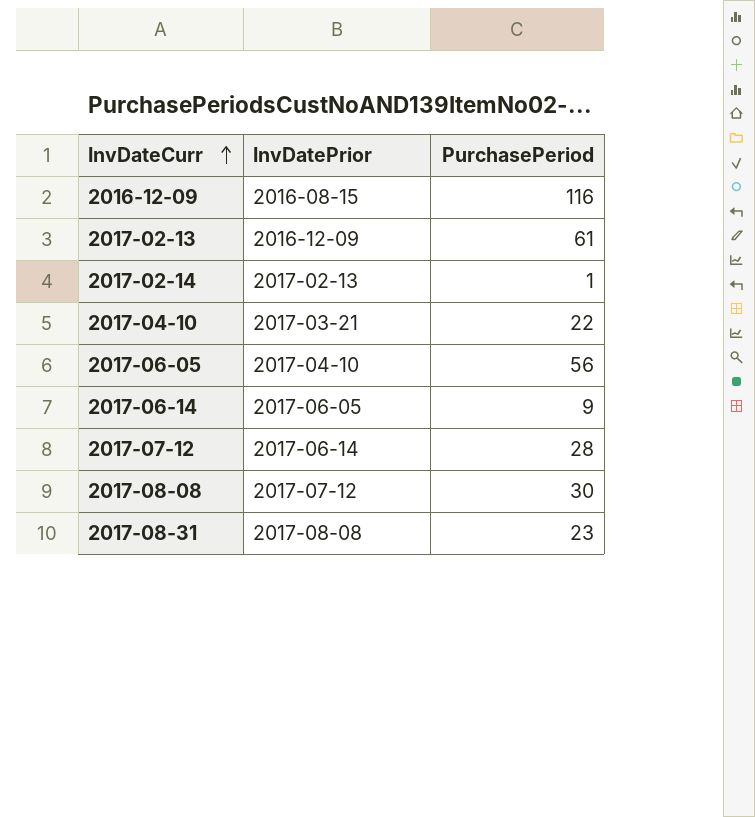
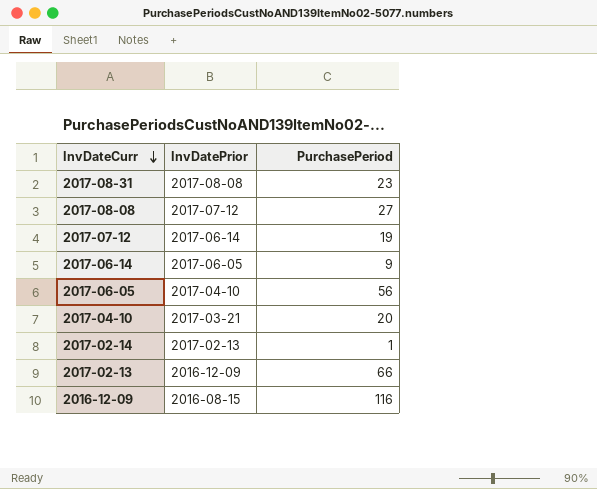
row order: InvDateCurr ascending -> InvDateCurr descending
2017-08-08 | PurchasePeriod: 30 -> 27
2017-07-12 | PurchasePeriod: 28 -> 19
2017-04-10 | PurchasePeriod: 22 -> 20
2017-02-13 | PurchasePeriod: 61 -> 66

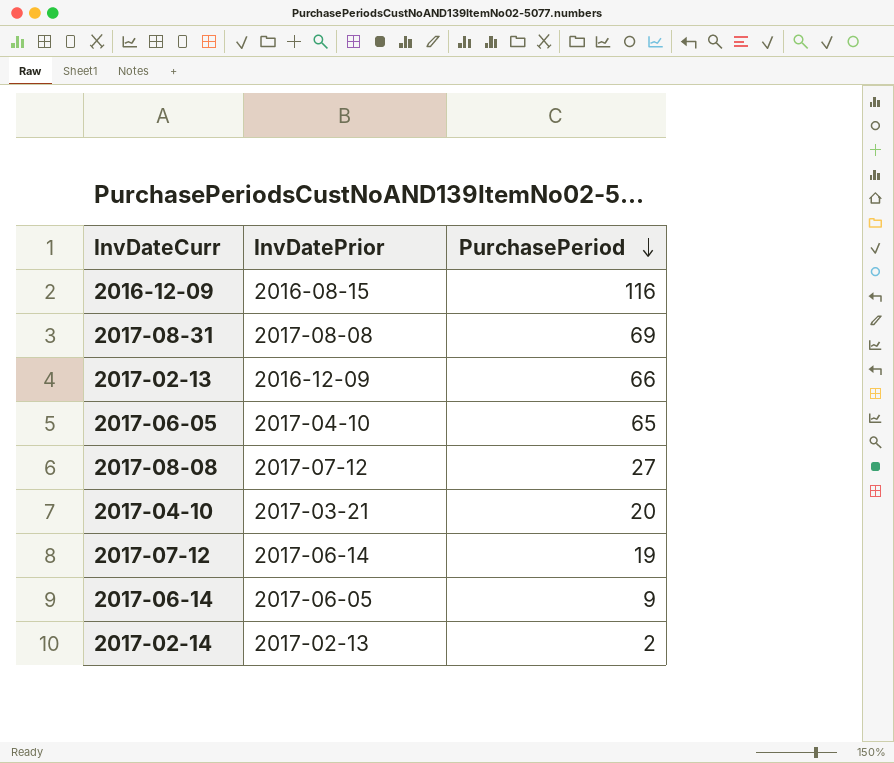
row order: InvDateCurr descending -> PurchasePeriod descending
2017-08-31 | PurchasePeriod: 23 -> 69
2017-06-05 | PurchasePeriod: 56 -> 65
2017-02-14 | PurchasePeriod: 1 -> 2

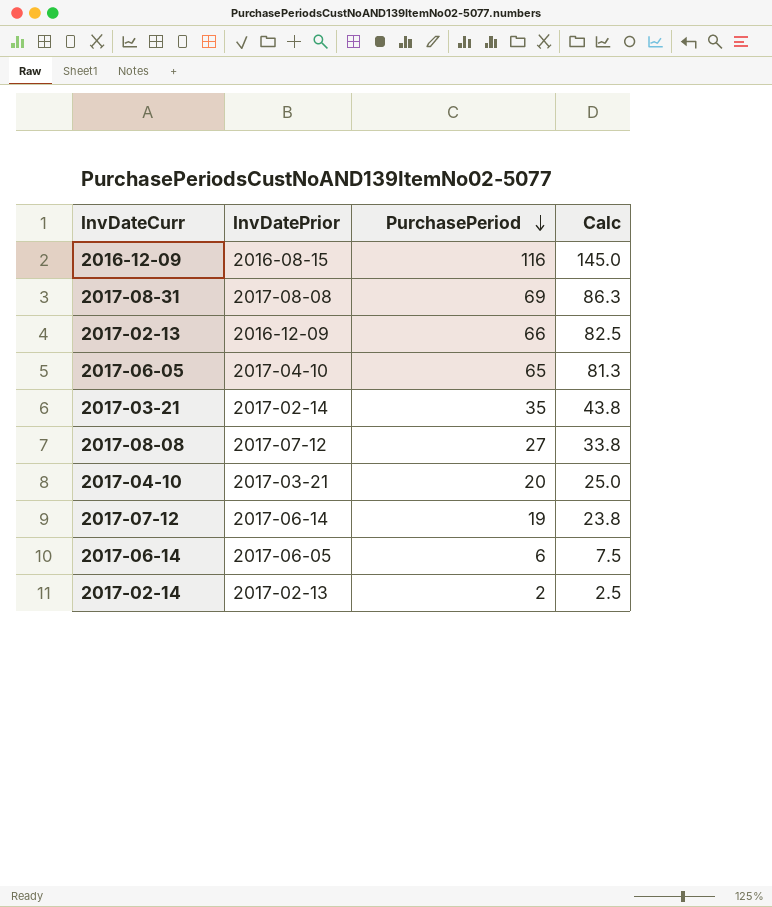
column Calc | formula: none -> [PurchasePeriod] * 1.25
row 2017-03-21: none -> 2017-02-14 | 35 | 43.8
2017-06-14 | PurchasePeriod: 9 -> 6

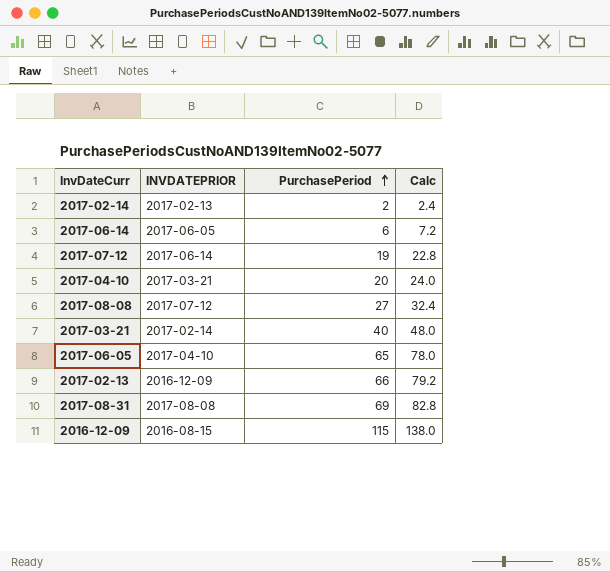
row order: PurchasePeriod descending -> PurchasePeriod ascending
column name: InvDatePrior -> INVDATEPRIOR
column Calc | formula: [PurchasePeriod] * 1.25 -> [PurchasePeriod] * 1.2
2017-03-21 | PurchasePeriod: 35 -> 40
2016-12-09 | PurchasePeriod: 116 -> 115

